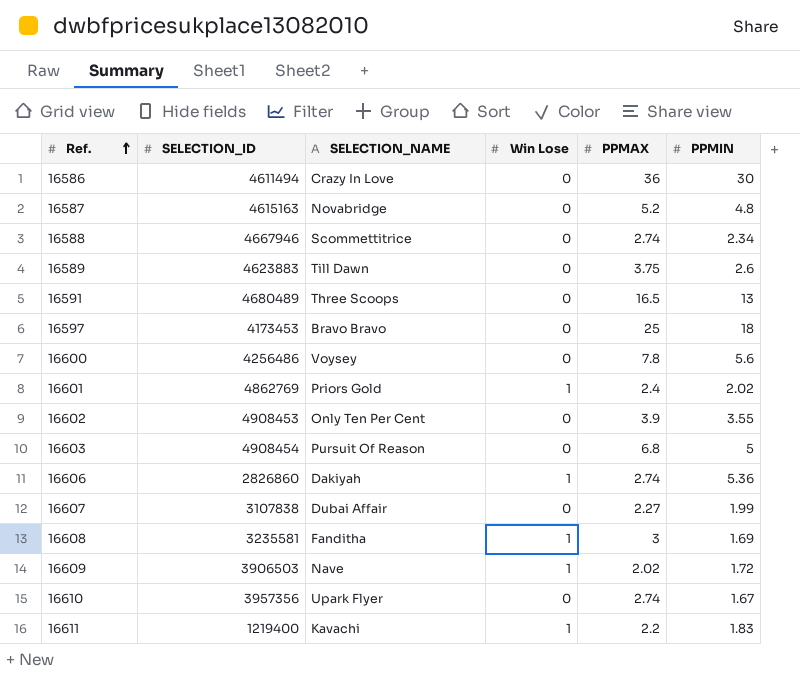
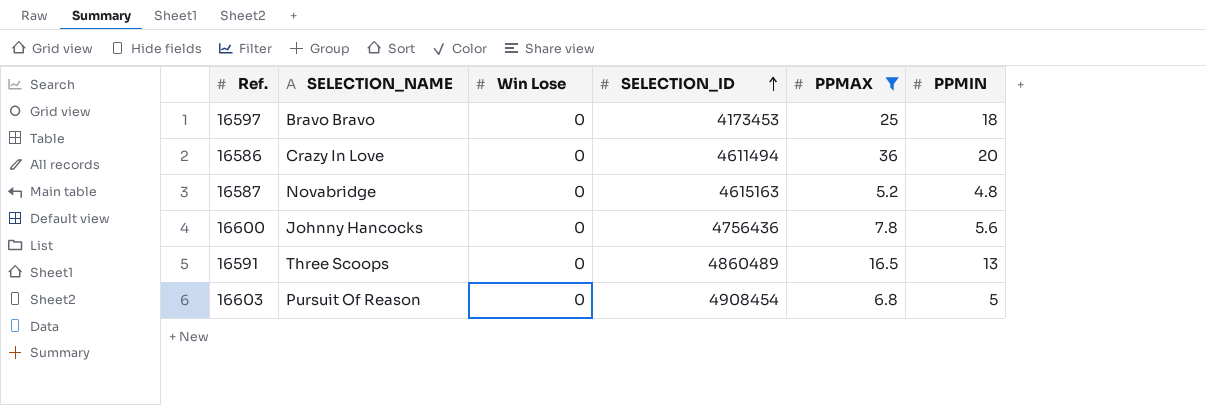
filter: none -> PPMAX >= 5.2
row order: Ref. ascending -> SELECTION_ID ascending
column SELECTION_ID | position: 2 -> 4
16586 | PPMIN: 30 -> 20
16600 | SELECTION_NAME: Voysey -> Johnny Hancocks
16600 | SELECTION_ID: 4256486 -> 4756436
16591 | SELECTION_ID: 4680489 -> 4860489

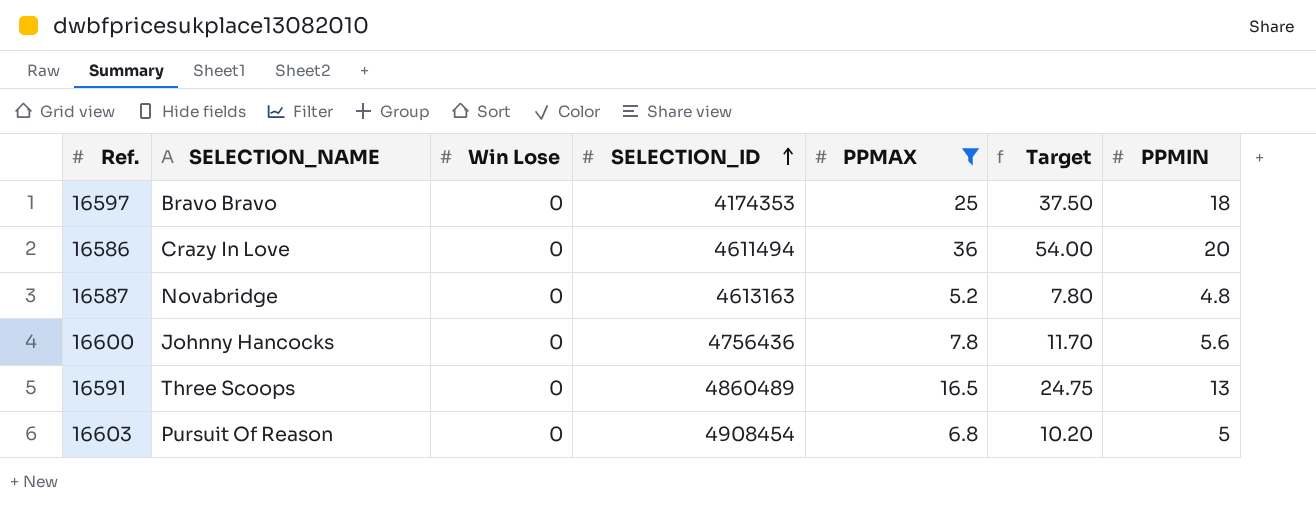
column Target | formula: none -> [PPMAX] * 1.5
16597 | SELECTION_ID: 4173453 -> 4174353
16587 | SELECTION_ID: 4615163 -> 4613163

